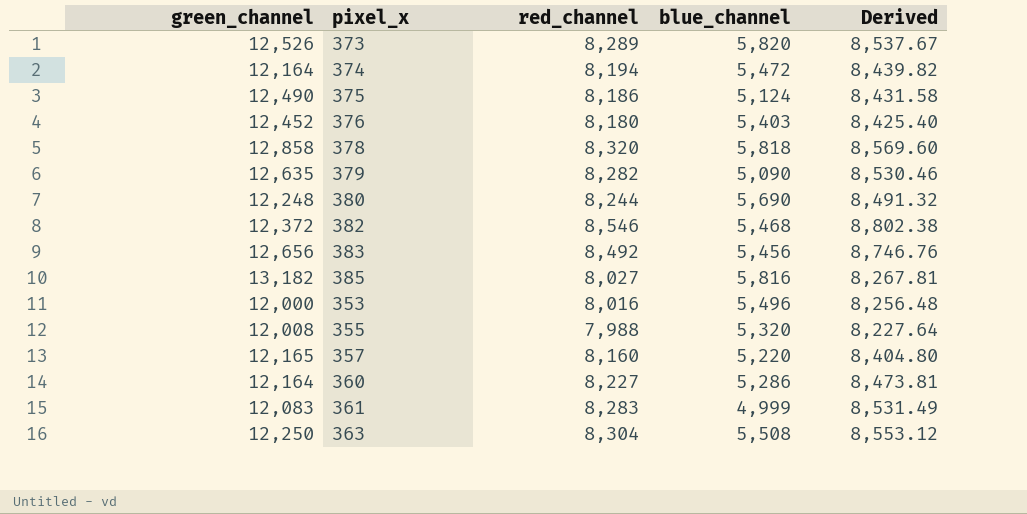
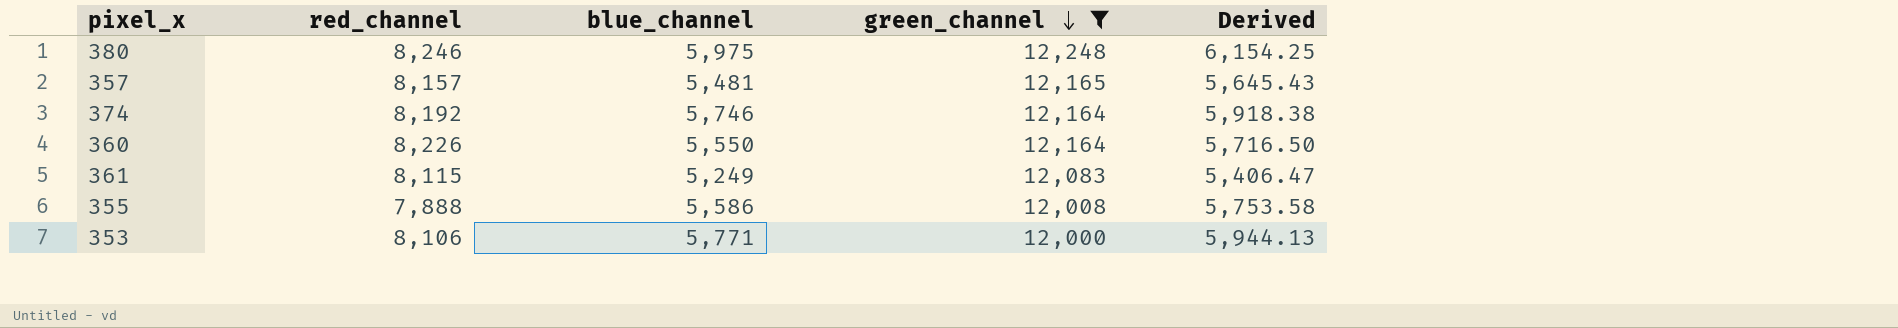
filter: none -> green_channel <= 12,248
row order: none -> green_channel descending
column green_channel | position: 1 -> 4
column Derived | formula: [red_channel] * 1.03 -> [blue_channel] * 1.03
380 | red_channel: 8,244 -> 8,246
380 | blue_channel: 5,690 -> 5,975
357 | red_channel: 8,160 -> 8,157
357 | blue_channel: 5,220 -> 5,481
374 | red_channel: 8,194 -> 8,192
374 | blue_channel: 5,472 -> 5,746
360 | red_channel: 8,227 -> 8,226
360 | blue_channel: 5,286 -> 5,550
361 | red_channel: 8,283 -> 8,115
361 | blue_channel: 4,999 -> 5,249
355 | red_channel: 7,988 -> 7,888
355 | blue_channel: 5,320 -> 5,586
353 | red_channel: 8,016 -> 8,106
353 | blue_channel: 5,496 -> 5,771

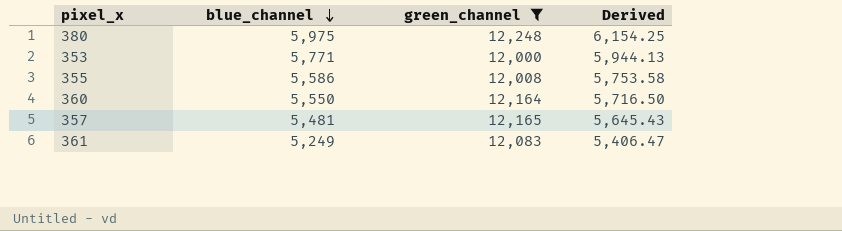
row order: green_channel descending -> blue_channel descending
column red_channel | position: 2 -> none
row 374: 8,192 | 5,746 | 12,164 | 5,918.38 -> none

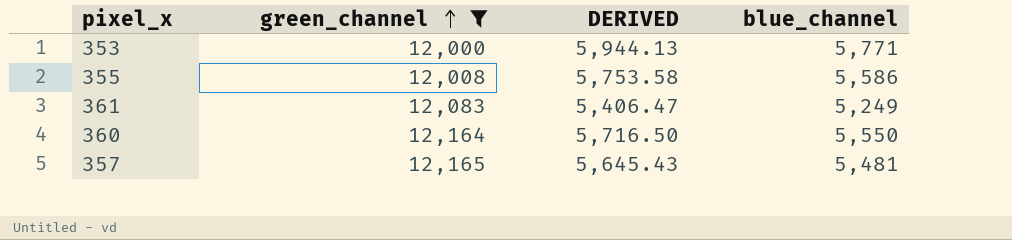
row order: blue_channel descending -> green_channel ascending
column name: Derived -> DERIVED
column blue_channel | position: 2 -> 4
row 380: 5,975 | 12,248 | 6,154.25 -> none

